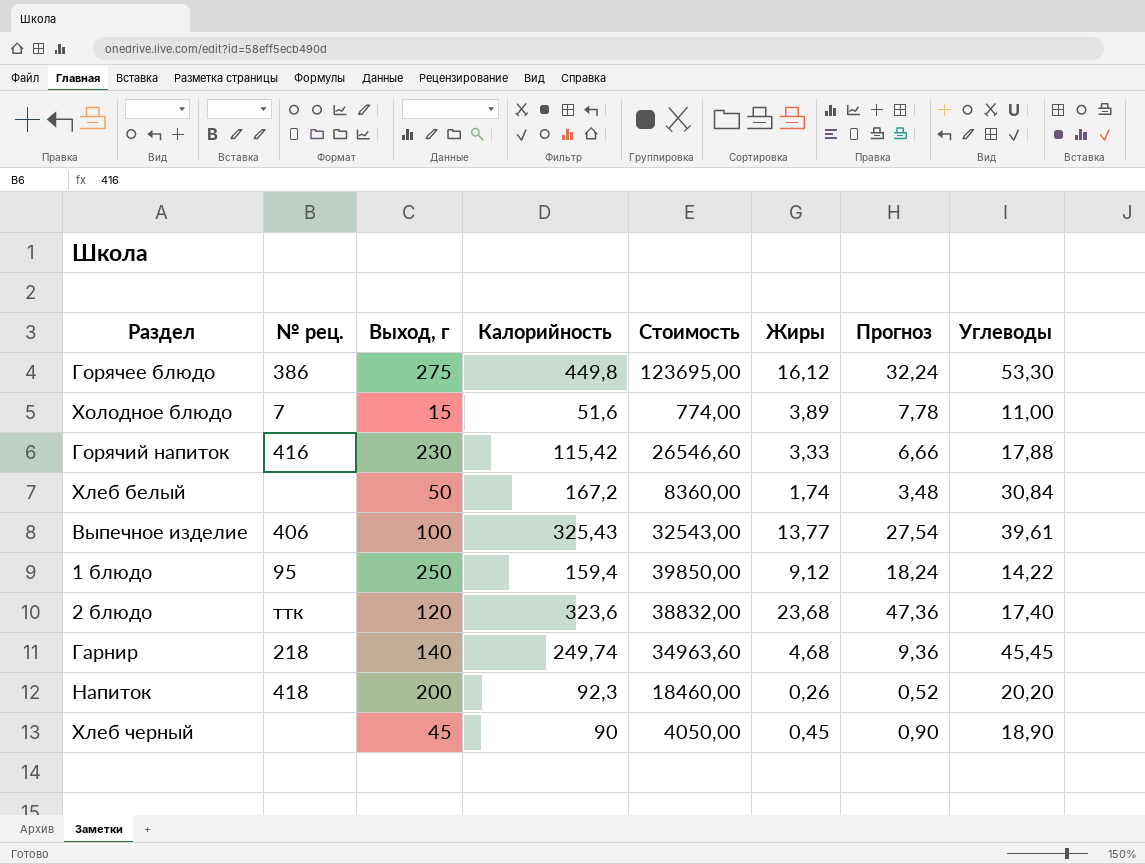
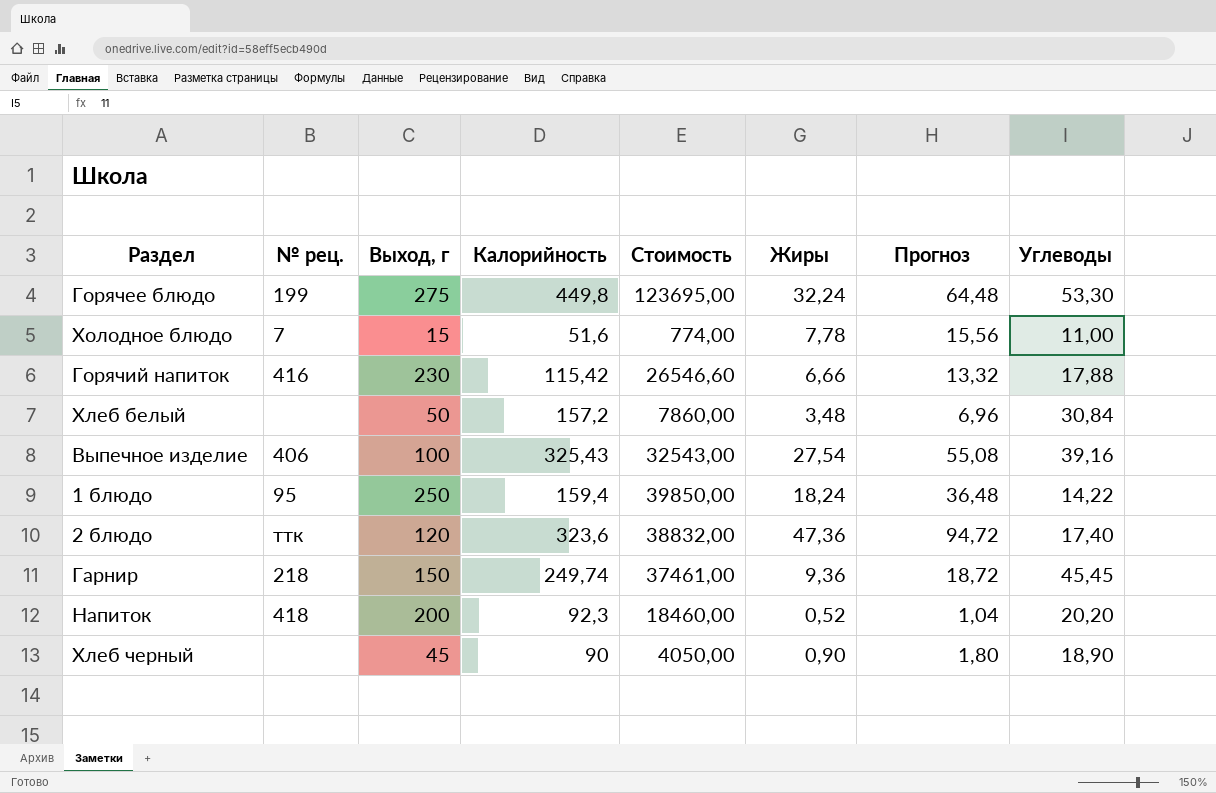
Горячее блюдо | № рец.: 386 -> 199
Горячее блюдо | Жиры: 16,12 -> 32,24
Горячее блюдо | Прогноз: 32,24 -> 64,48
Холодное блюдо | Жиры: 3,89 -> 7,78
Холодное блюдо | Прогноз: 7,78 -> 15,56
Горячий напиток | Жиры: 3,33 -> 6,66
Горячий напиток | Прогноз: 6,66 -> 13,32
Хлеб белый | Калорийность: 167,2 -> 157,2
Хлеб белый | Стоимость: 8360,00 -> 7860,00
Хлеб белый | Жиры: 1,74 -> 3,48
Хлеб белый | Прогноз: 3,48 -> 6,96
Выпечное изделие | Жиры: 13,77 -> 27,54
Выпечное изделие | Прогноз: 27,54 -> 55,08
Выпечное изделие | Углеводы: 39,61 -> 39,16
1 блюдо | Жиры: 9,12 -> 18,24
1 блюдо | Прогноз: 18,24 -> 36,48
2 блюдо | Жиры: 23,68 -> 47,36
2 блюдо | Прогноз: 47,36 -> 94,72
Гарнир | Выход, г: 140 -> 150
Гарнир | Стоимость: 34963,60 -> 37461,00
Гарнир | Жиры: 4,68 -> 9,36
Гарнир | Прогноз: 9,36 -> 18,72
Напиток | Жиры: 0,26 -> 0,52
Напиток | Прогноз: 0,52 -> 1,04
Хлеб черный | Жиры: 0,45 -> 0,90
Хлеб черный | Прогноз: 0,90 -> 1,80

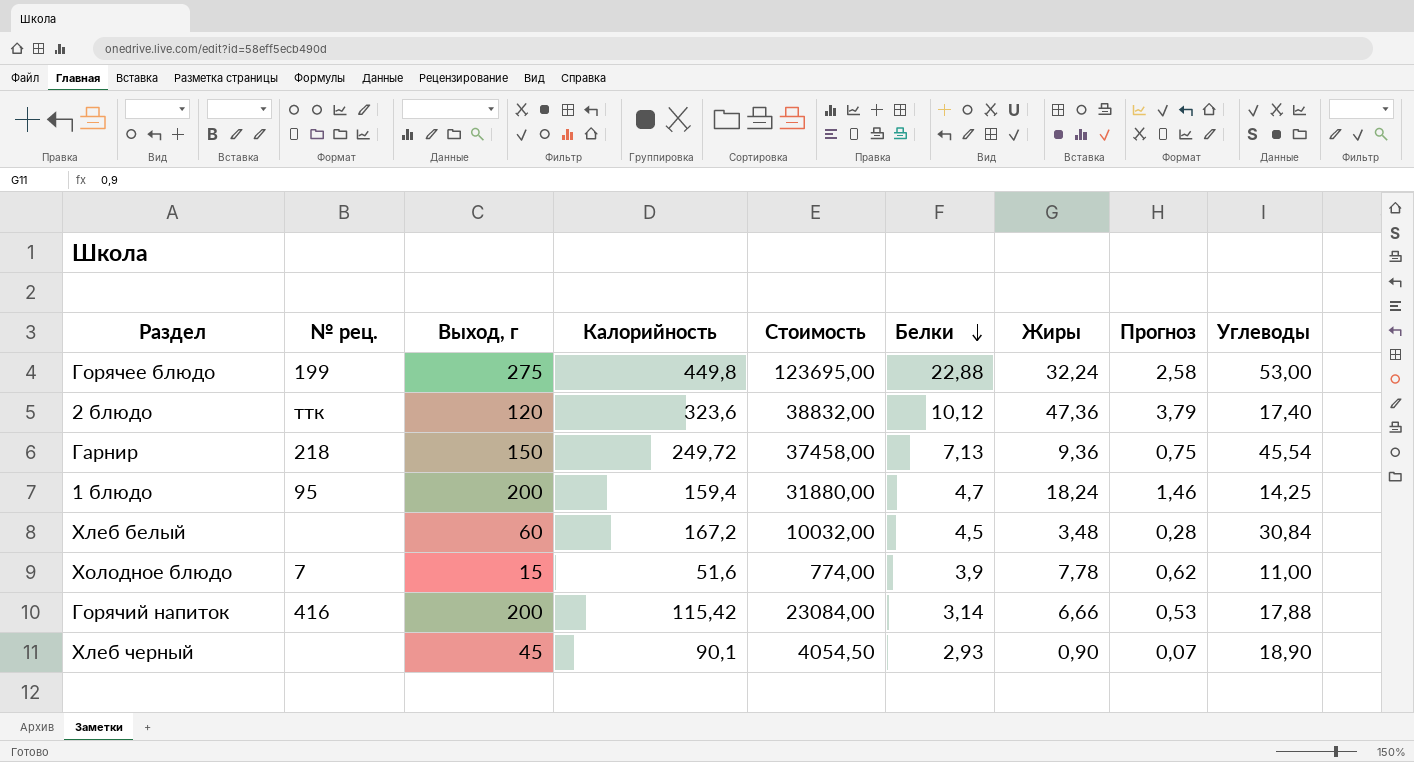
row order: none -> Белки descending
column Белки | position: none -> 6
column Прогноз | formula: [Жиры] * 2 -> [Жиры] * 0,08
row Выпечное изделие: 406 | 100 | 325,43 | 32543,00 | 27,54 | 55,08 | 39,16 -> none
row Напиток: 418 | 200 | 92,3 | 18460,00 | 0,52 | 1,04 | 20,20 -> none
Горячее блюдо | Углеводы: 53,30 -> 53,00
Гарнир | Калорийность: 249,74 -> 249,72
Гарнир | Стоимость: 37461,00 -> 37458,00
Гарнир | Углеводы: 45,45 -> 45,54
1 блюдо | Выход, г: 250 -> 200
1 блюдо | Стоимость: 39850,00 -> 31880,00
1 блюдо | Углеводы: 14,22 -> 14,25
Хлеб белый | Выход, г: 50 -> 60
Хлеб белый | Калорийность: 157,2 -> 167,2
Хлеб белый | Стоимость: 7860,00 -> 10032,00
Горячий напиток | Выход, г: 230 -> 200
Горячий напиток | Стоимость: 26546,60 -> 23084,00
Хлеб черный | Калорийность: 90 -> 90,1
Хлеб черный | Стоимость: 4050,00 -> 4054,50

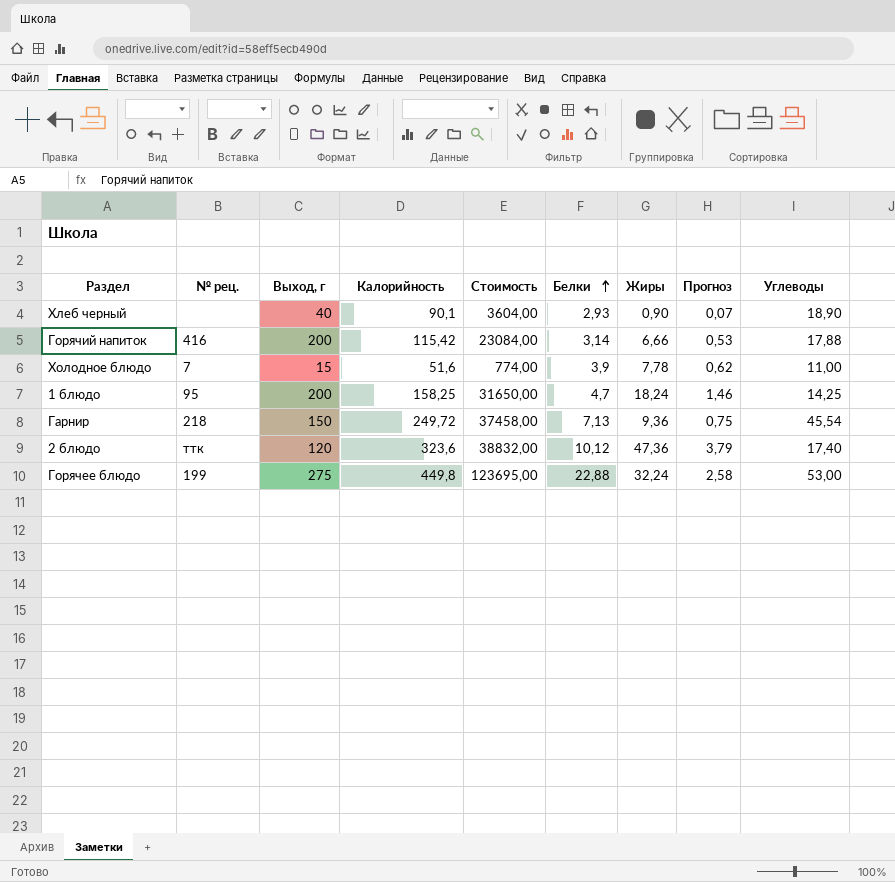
row order: Белки descending -> Белки ascending
row Хлеб белый: none | 60 | 167,2 | 10032,00 | 4,5 | 3,48 | 0,28 | 30,84 -> none
Хлеб черный | Выход, г: 45 -> 40
Хлеб черный | Стоимость: 4054,50 -> 3604,00
1 блюдо | Калорийность: 159,4 -> 158,25
1 блюдо | Стоимость: 31880,00 -> 31650,00

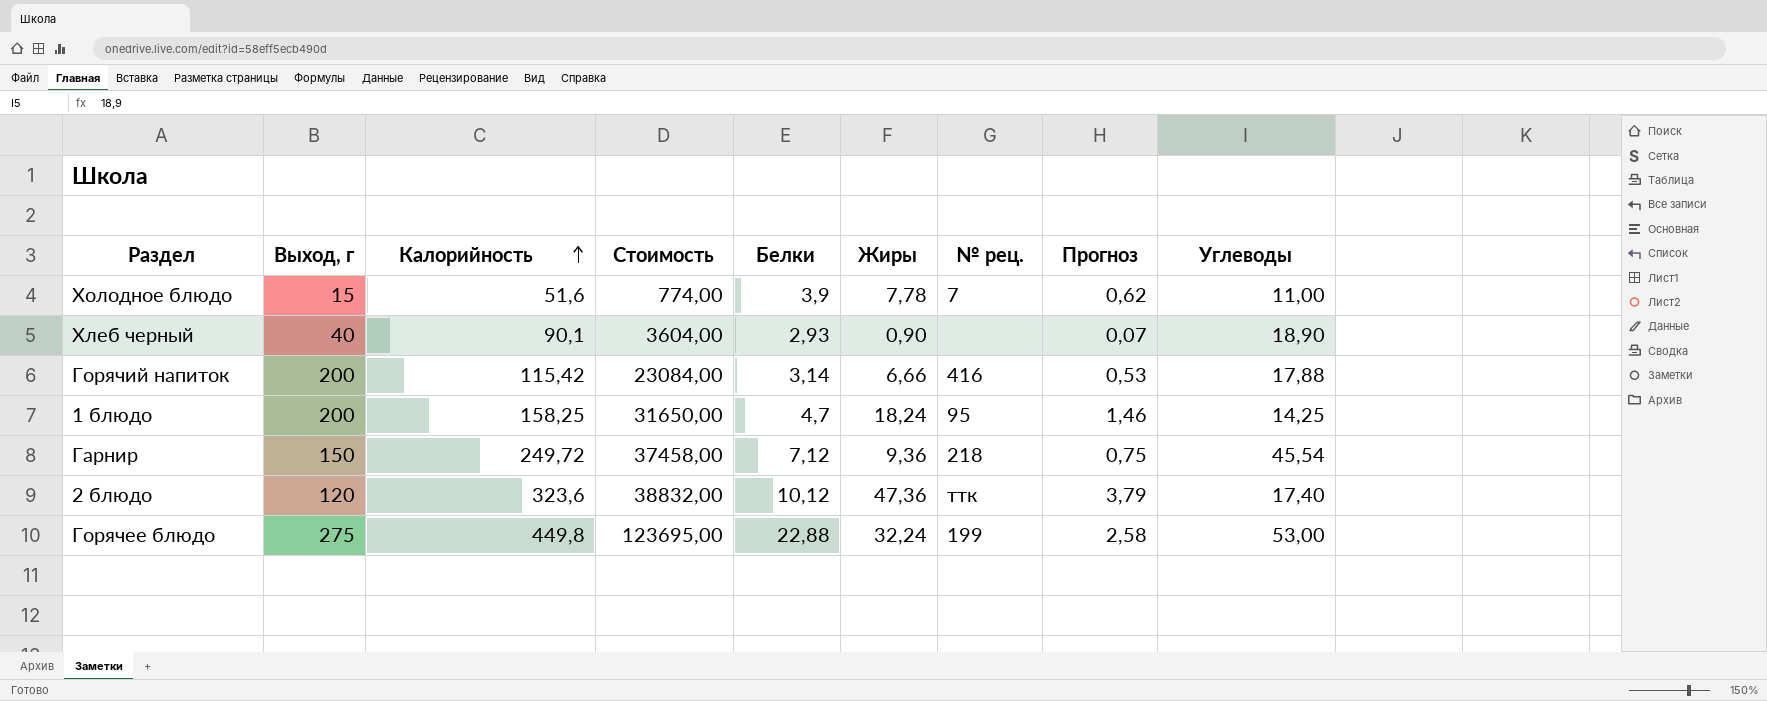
row order: Белки ascending -> Калорийность ascending
column № рец. | position: 2 -> 7
Гарнир | Белки: 7,13 -> 7,12

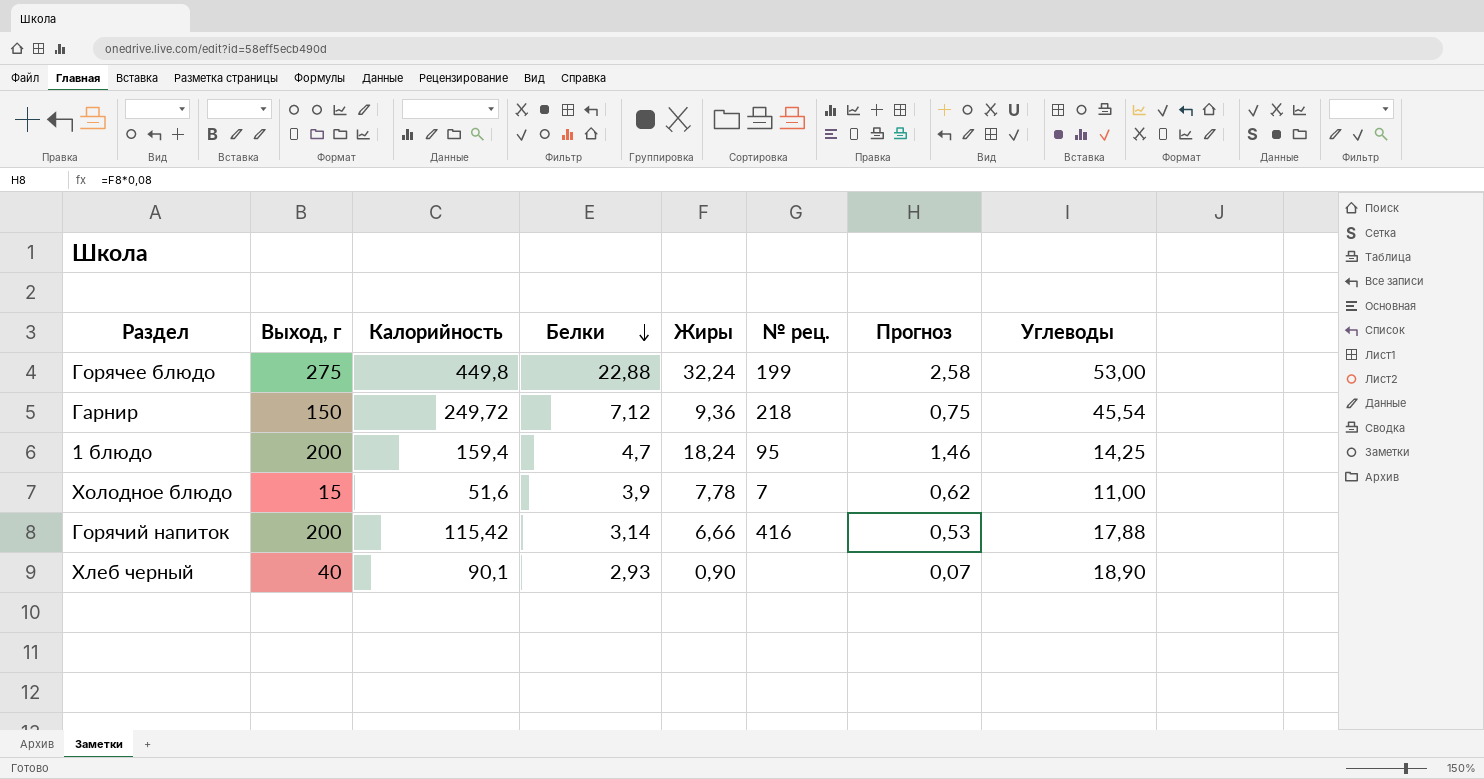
row order: Калорийность ascending -> Белки descending
column Стоимость | formula: [Выход, г] * [Калорийность] -> none
row 2 блюдо: 120 | 323,6 | 38832,00 | 10,12 | 47,36 | ттк | 3,79 | 17,40 -> none
1 блюдо | Калорийность: 158,25 -> 159,4

